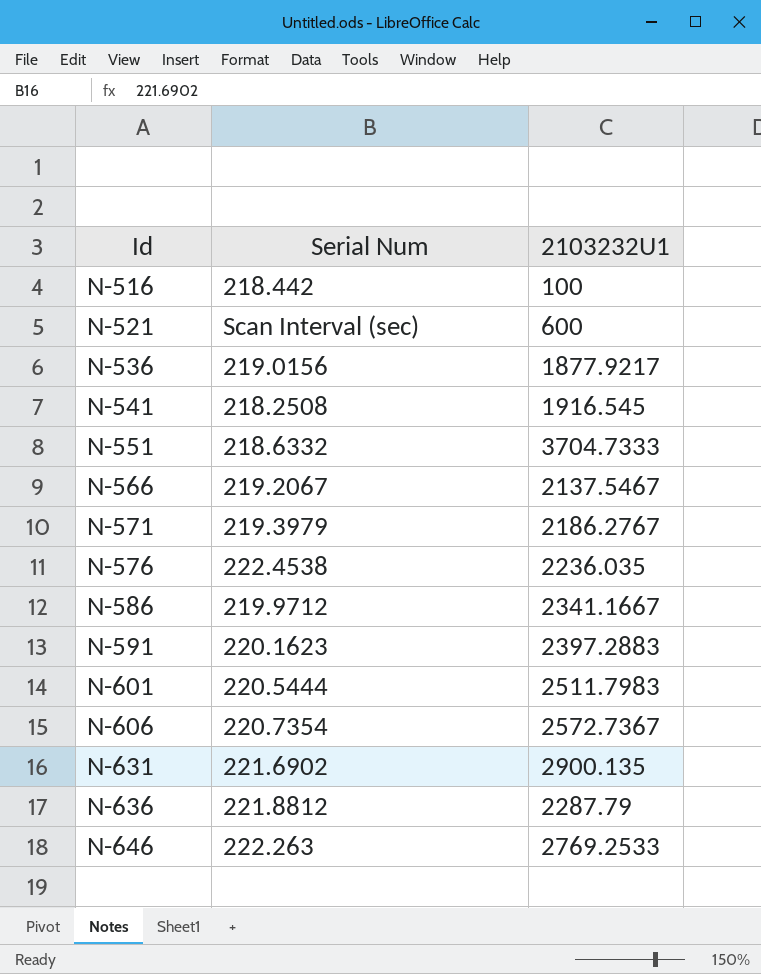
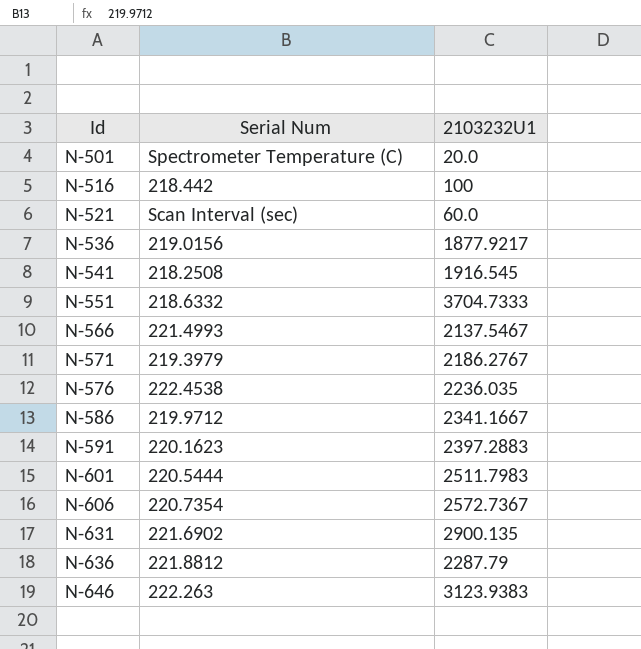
row N-501: none -> Spectrometer Temperature (C) | 20.0
N-521 | 2103232U1: 600 -> 60.0
N-566 | Serial Num: 219.2067 -> 221.4993
N-646 | 2103232U1: 2769.2533 -> 3123.9383

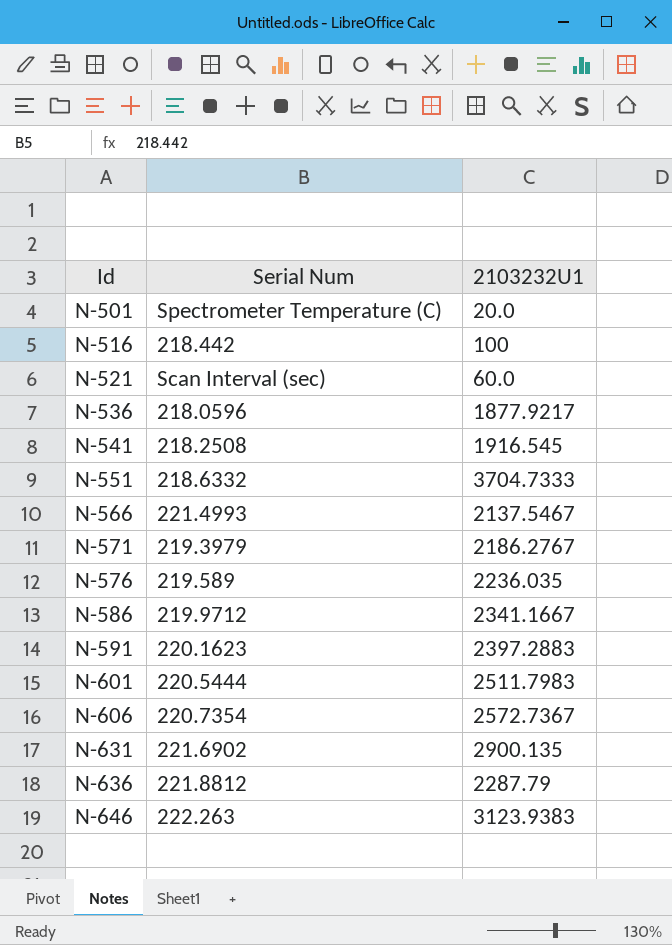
N-536 | Serial Num: 219.0156 -> 218.0596
N-576 | Serial Num: 222.4538 -> 219.589

